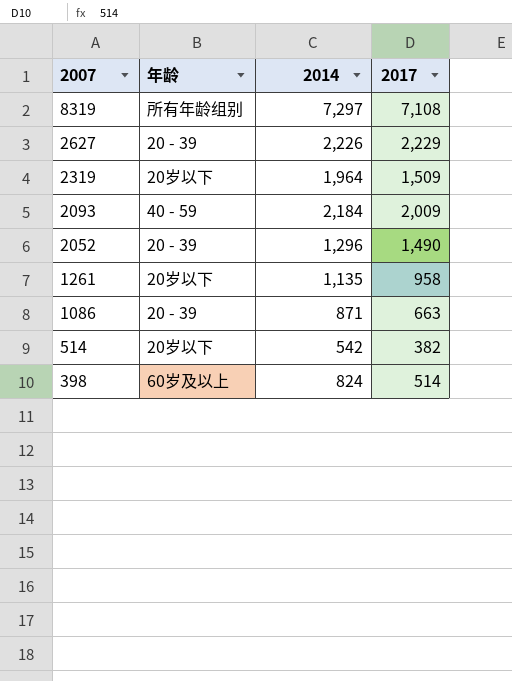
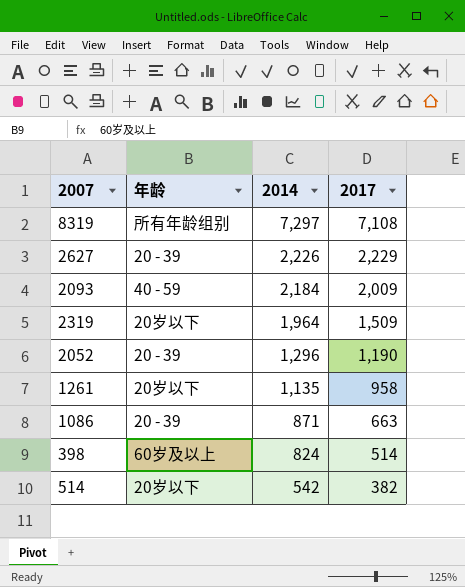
row order: 2007 descending -> 2014 descending
2052 | 2017: 1,490 -> 1,190

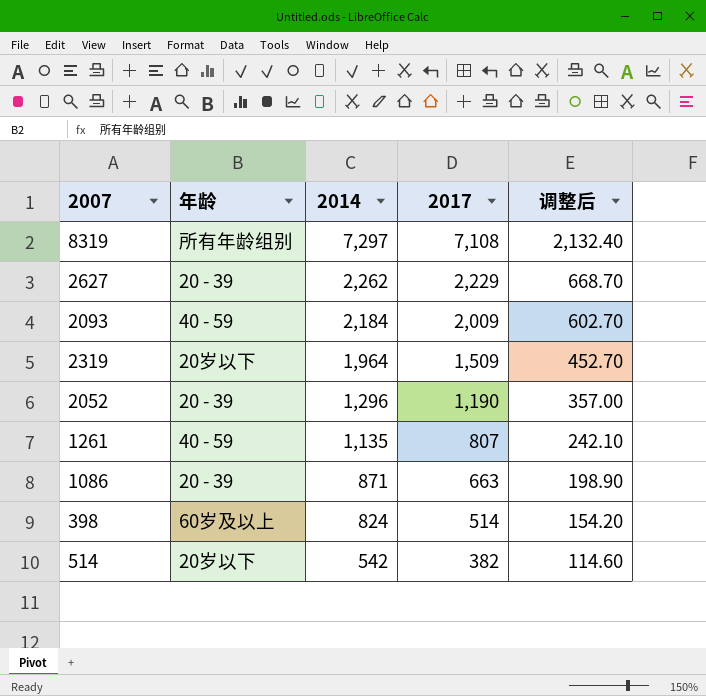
column 调整后 | formula: none -> [2017] * 0.3
2627 | 2014: 2,226 -> 2,262
1261 | 年龄: 20岁以下 -> 40 - 59
1261 | 2017: 958 -> 807

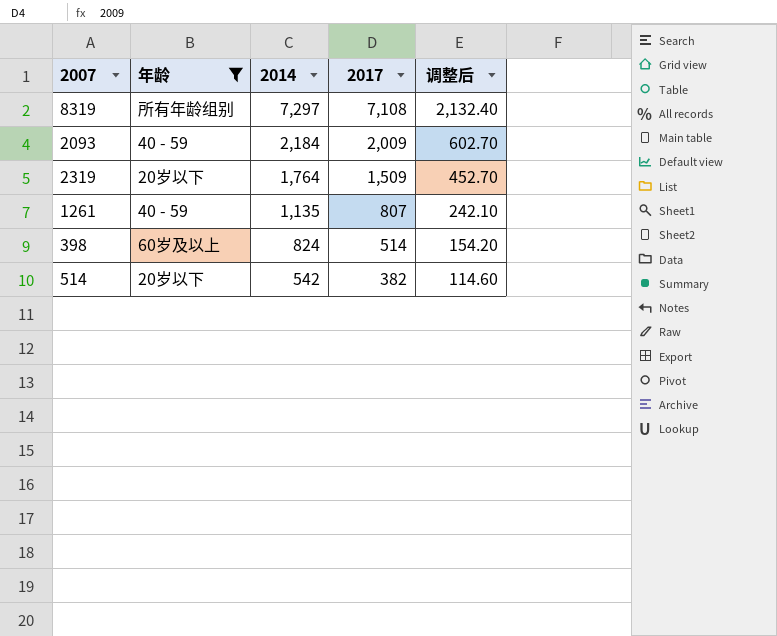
filter: none -> 年龄 != 20 - 39
2319 | 2014: 1,964 -> 1,764

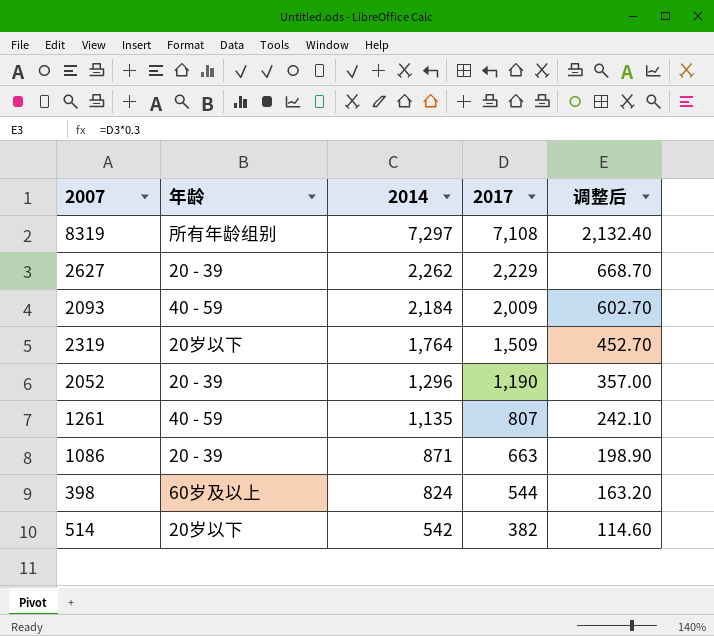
filter: 年龄 != 20 - 39 -> none
398 | 2017: 514 -> 544
398 | 调整后: 154.20 -> 163.20

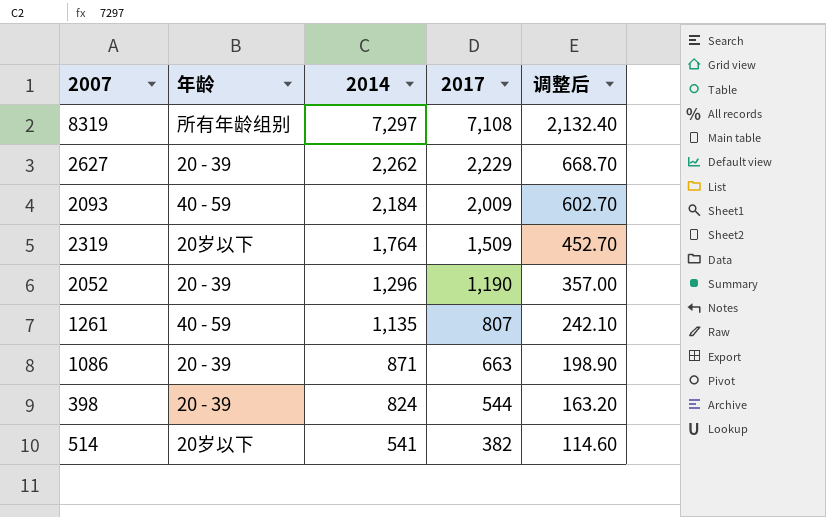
398 | 年龄: 60岁及以上 -> 20 - 39
514 | 2014: 542 -> 541

